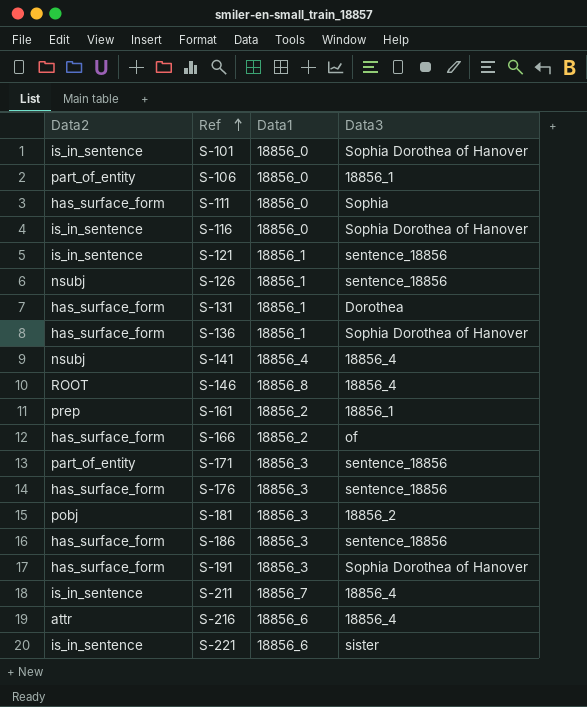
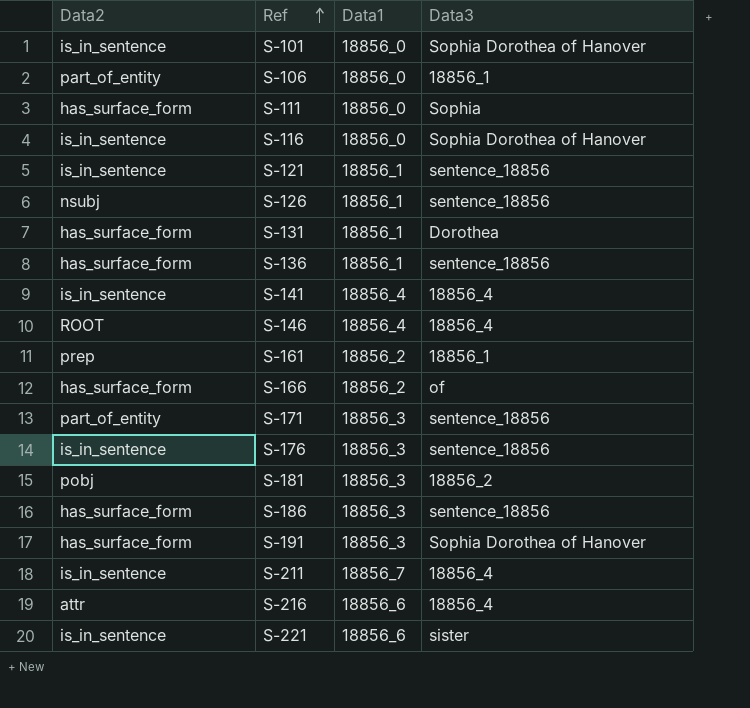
S-136 | Data3: Sophia Dorothea of Hanover -> sentence_18856
S-141 | Data2: nsubj -> is_in_sentence
S-146 | Data1: 18856_8 -> 18856_4
S-176 | Data2: has_surface_form -> is_in_sentence

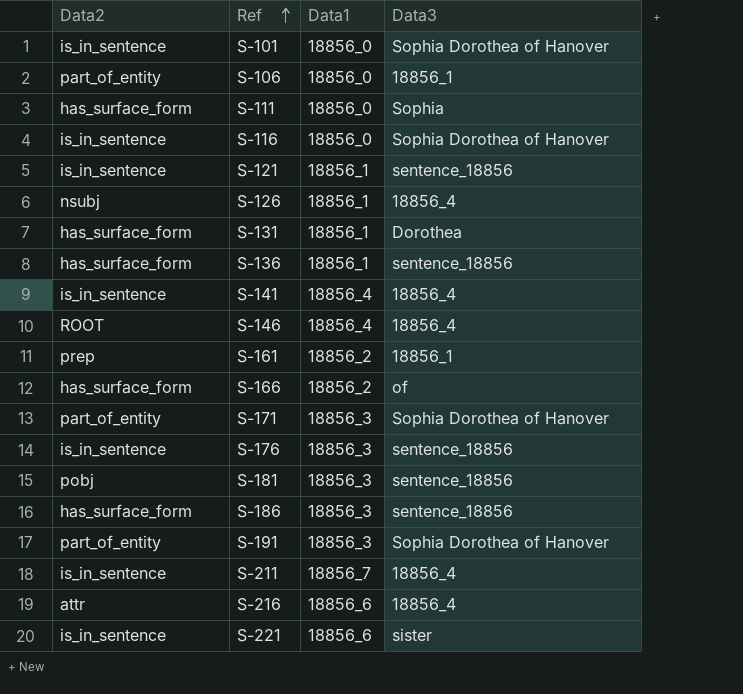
S-126 | Data3: sentence_18856 -> 18856_4
S-171 | Data3: sentence_18856 -> Sophia Dorothea of Hanover
S-181 | Data3: 18856_2 -> sentence_18856
S-191 | Data2: has_surface_form -> part_of_entity

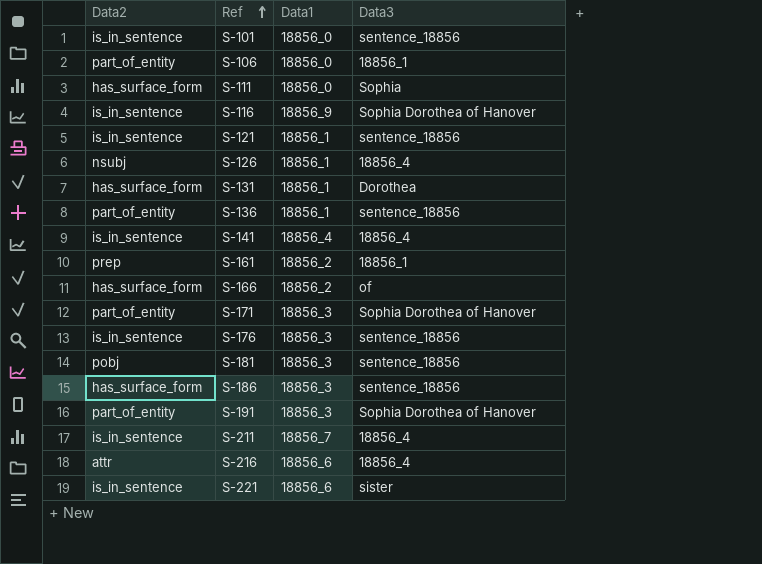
row S-146: ROOT | 18856_4 | 18856_4 -> none
S-101 | Data3: Sophia Dorothea of Hanover -> sentence_18856
S-116 | Data1: 18856_0 -> 18856_9
S-136 | Data2: has_surface_form -> part_of_entity

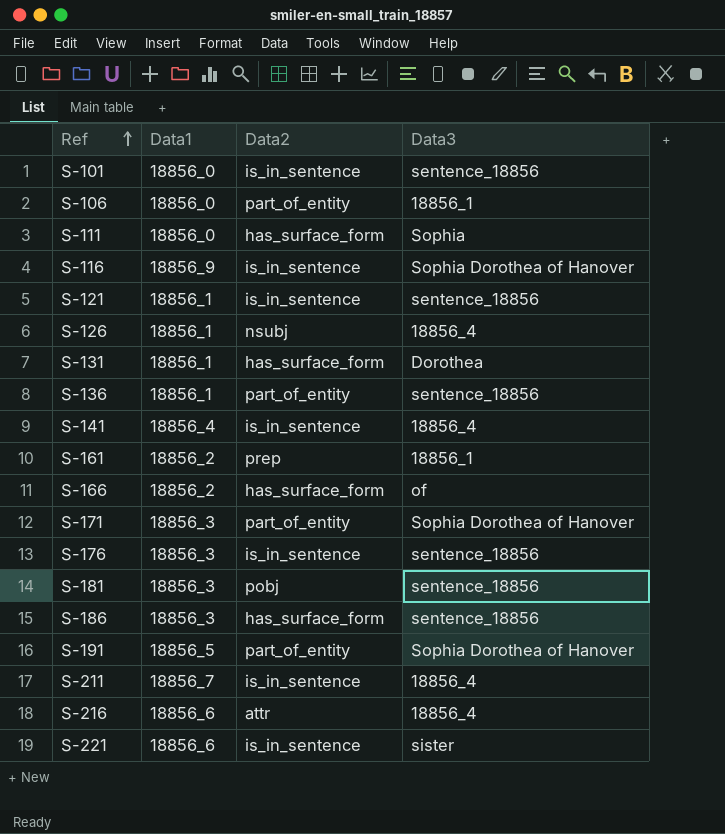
column Data2 | position: 1 -> 3
S-191 | Data1: 18856_3 -> 18856_5

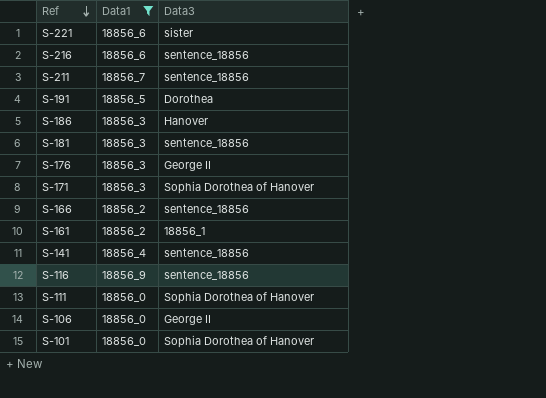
filter: none -> Data1 != 18856_1
row order: Ref ascending -> Ref descending
column Data2 | position: 3 -> none
S-216 | Data3: 18856_4 -> sentence_18856
S-211 | Data3: 18856_4 -> sentence_18856
S-191 | Data3: Sophia Dorothea of Hanover -> Dorothea
S-186 | Data3: sentence_18856 -> Hanover
S-176 | Data3: sentence_18856 -> George II
S-166 | Data3: of -> sentence_18856
S-141 | Data3: 18856_4 -> sentence_18856
S-116 | Data3: Sophia Dorothea of Hanover -> sentence_18856
S-111 | Data3: Sophia -> Sophia Dorothea of Hanover
S-106 | Data3: 18856_1 -> George II
S-101 | Data3: sentence_18856 -> Sophia Dorothea of Hanover

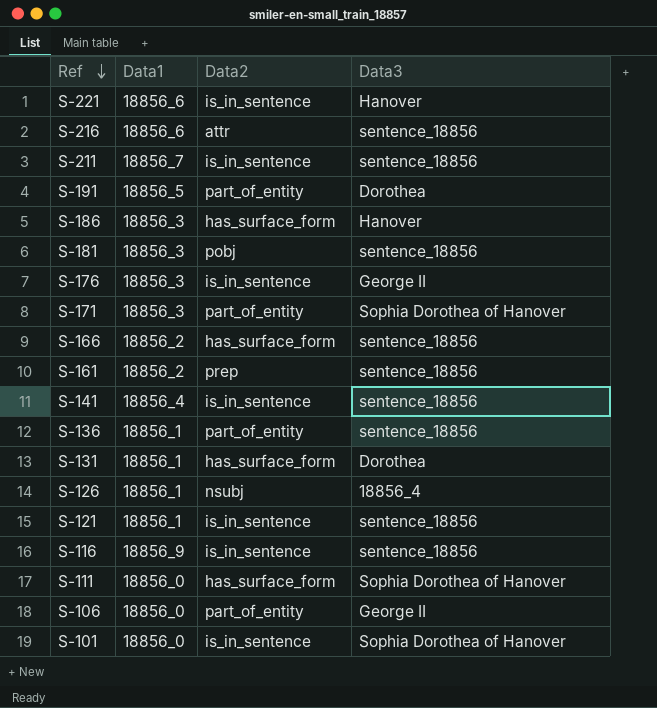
filter: Data1 != 18856_1 -> none
column Data2 | position: none -> 3
S-221 | Data3: sister -> Hanover
S-161 | Data3: 18856_1 -> sentence_18856

